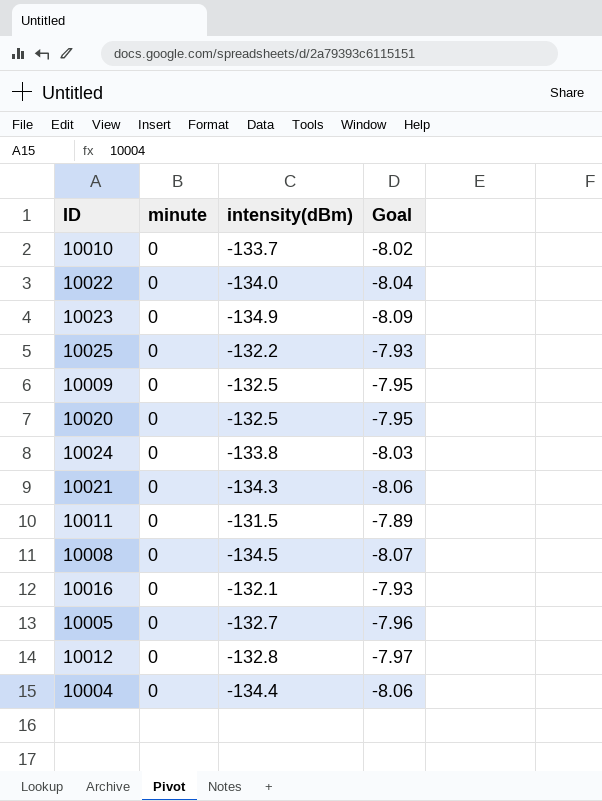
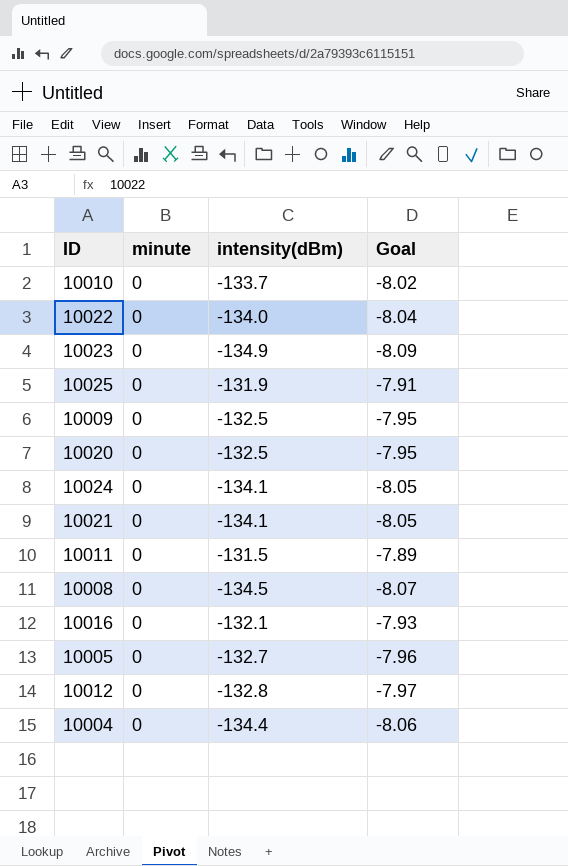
10025 | intensity(dBm): -132.2 -> -131.9
10025 | Goal: -7.93 -> -7.91
10024 | intensity(dBm): -133.8 -> -134.1
10024 | Goal: -8.03 -> -8.05
10021 | intensity(dBm): -134.3 -> -134.1
10021 | Goal: -8.06 -> -8.05

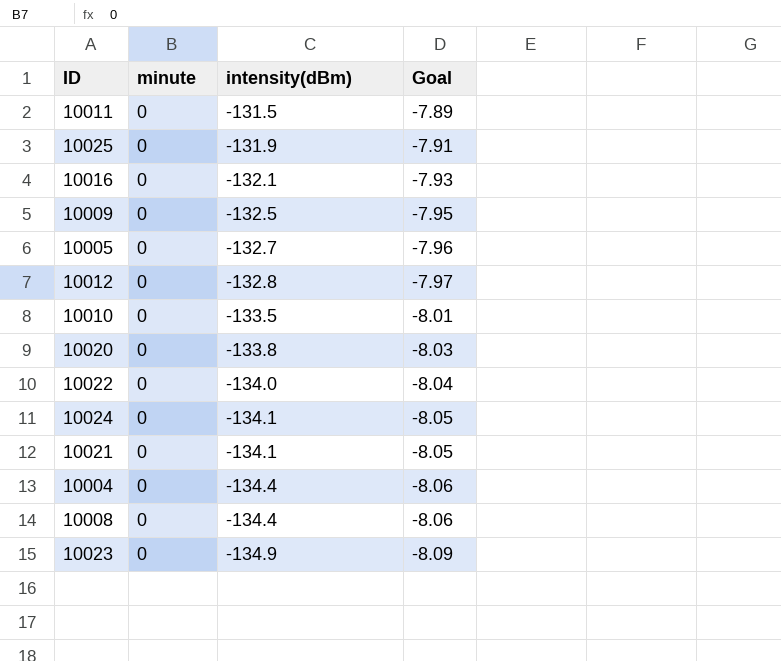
row order: none -> intensity(dBm) descending
10010 | intensity(dBm): -133.7 -> -133.5
10010 | Goal: -8.02 -> -8.01
10020 | intensity(dBm): -132.5 -> -133.8
10020 | Goal: -7.95 -> -8.03
10008 | intensity(dBm): -134.5 -> -134.4
10008 | Goal: -8.07 -> -8.06

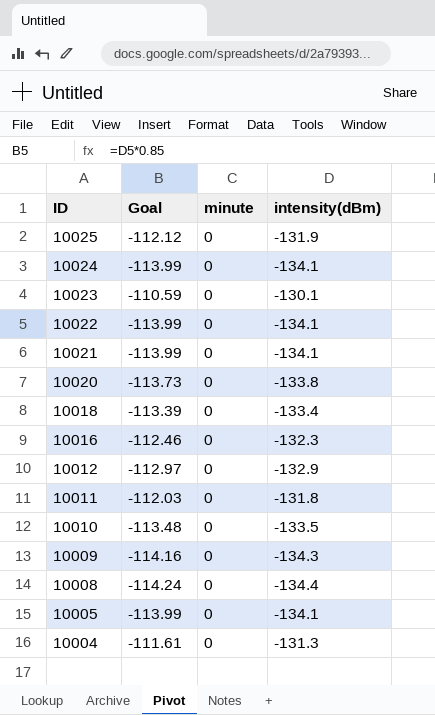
row order: intensity(dBm) descending -> ID descending
column Goal | formula: [intensity(dBm)] * 0.06 -> [intensity(dBm)] * 0.85
column Goal | position: 4 -> 2
10023 | intensity(dBm): -134.9 -> -130.1
10022 | intensity(dBm): -134.0 -> -134.1
row 10018: none -> -113.39 | 0 | -133.4
10016 | intensity(dBm): -132.1 -> -132.3
10012 | intensity(dBm): -132.8 -> -132.9
10011 | intensity(dBm): -131.5 -> -131.8
10009 | intensity(dBm): -132.5 -> -134.3
10005 | intensity(dBm): -132.7 -> -134.1
10004 | intensity(dBm): -134.4 -> -131.3

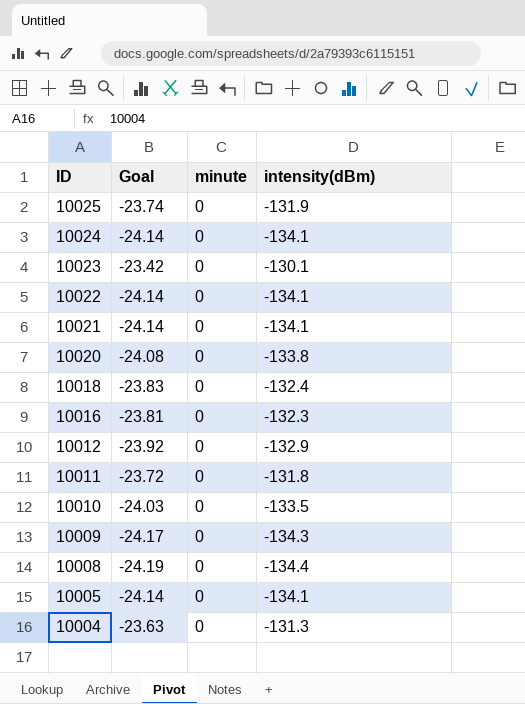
column Goal | formula: [intensity(dBm)] * 0.85 -> [intensity(dBm)] * 0.18
10018 | intensity(dBm): -133.4 -> -132.4

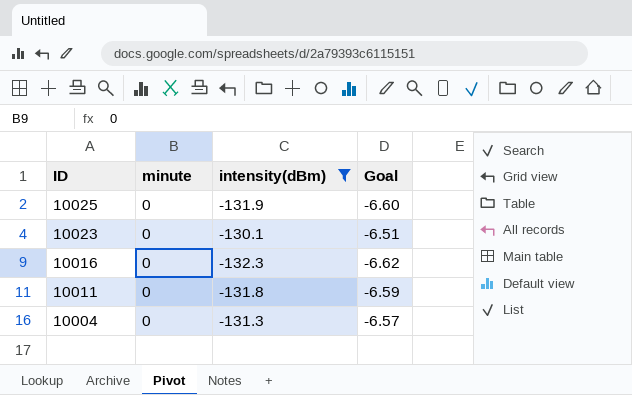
filter: none -> intensity(dBm) >= -132.3
column Goal | formula: [intensity(dBm)] * 0.18 -> [intensity(dBm)] * 0.05
column Goal | position: 2 -> 4

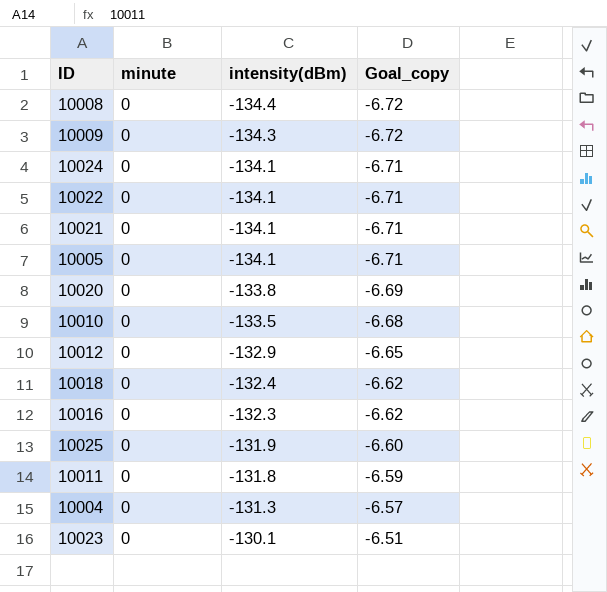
filter: intensity(dBm) >= -132.3 -> none
row order: ID descending -> intensity(dBm) ascending
column name: Goal -> Goal_copy

